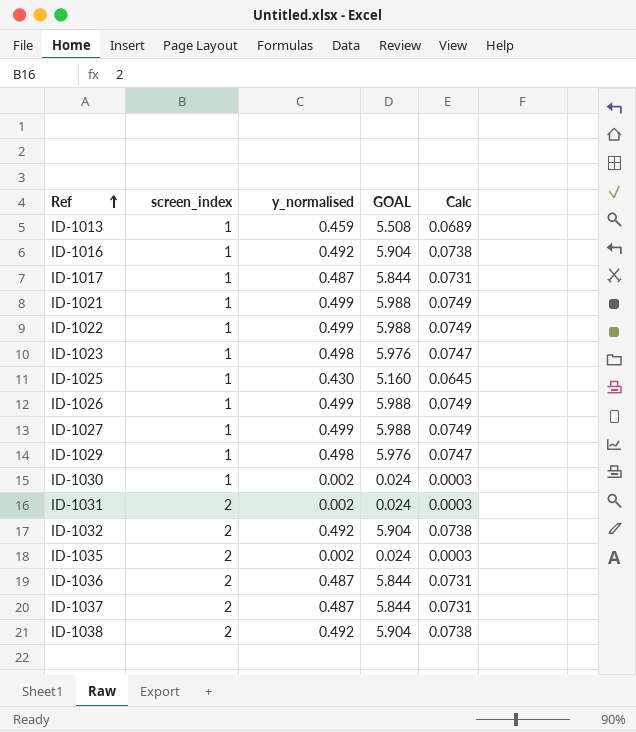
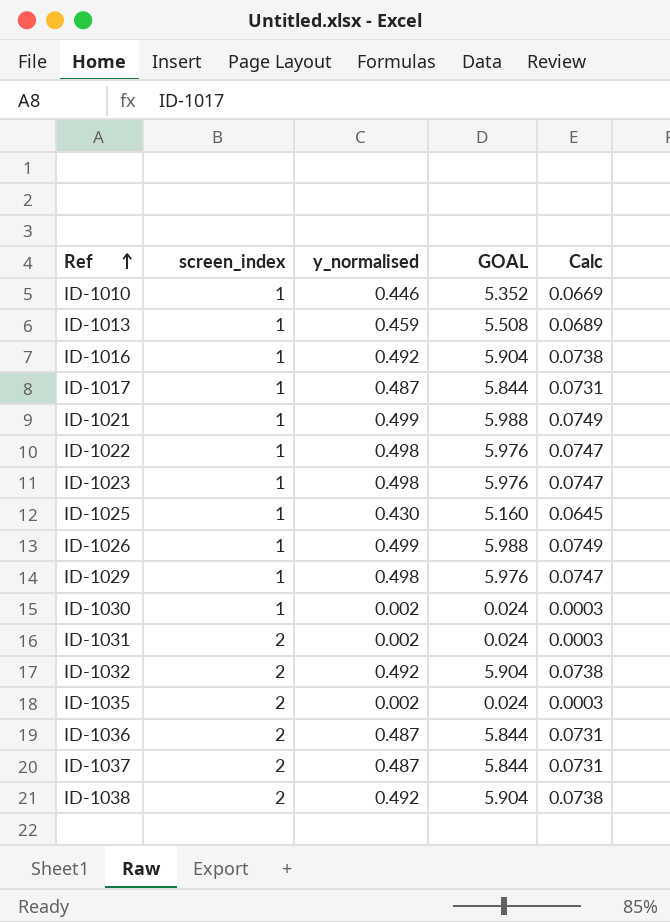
row ID-1027: 1 | 0.499 | 5.988 | 0.0749 -> none
row ID-1010: none -> 1 | 0.446 | 5.352 | 0.0669
ID-1022 | y_normalised: 0.499 -> 0.498
ID-1022 | GOAL: 5.988 -> 5.976
ID-1022 | Calc: 0.0749 -> 0.0747

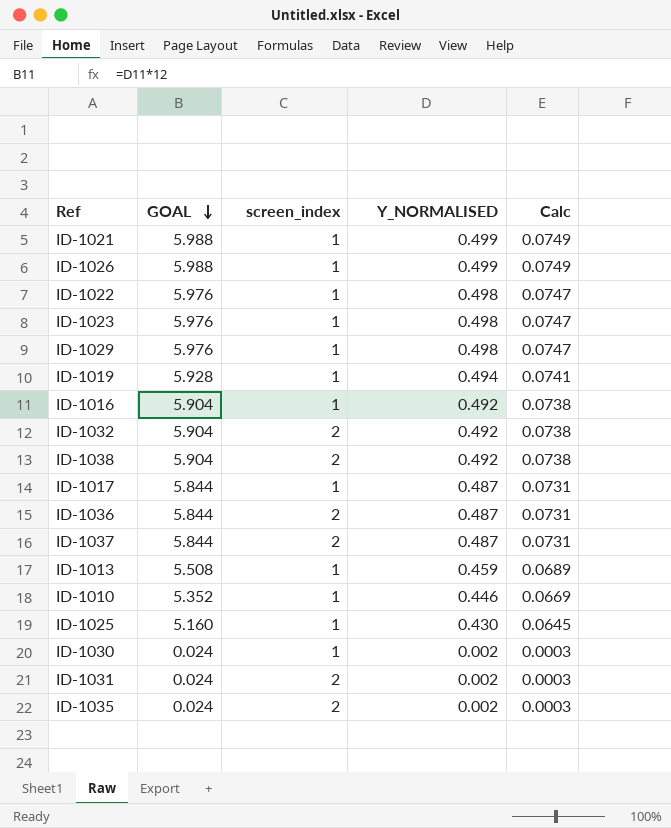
row order: Ref ascending -> GOAL descending
column GOAL | position: 4 -> 2
column name: y_normalised -> Y_NORMALISED
row ID-1019: none -> 5.928 | 1 | 0.494 | 0.0741

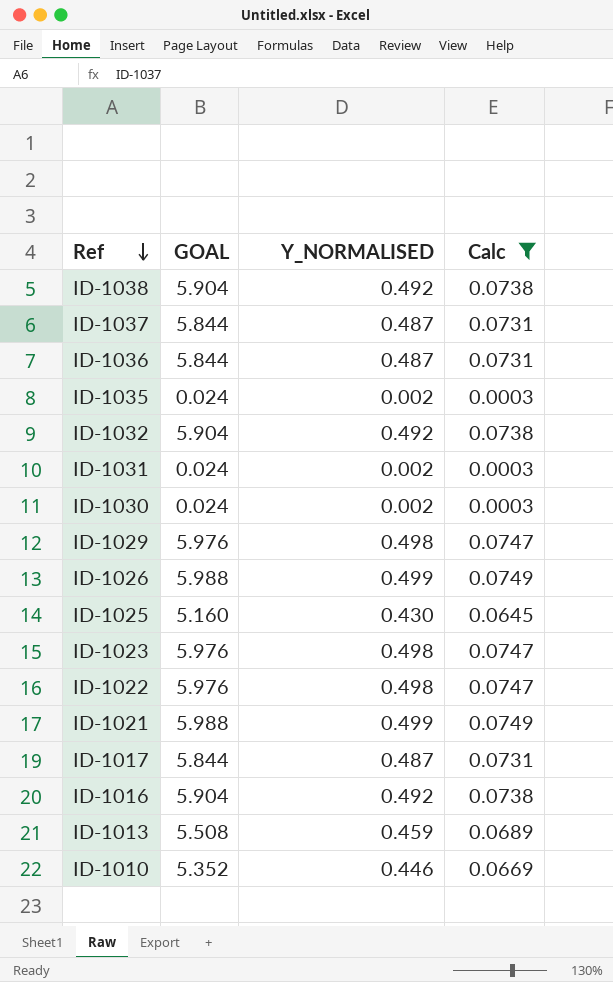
filter: none -> Calc != 0.0741
row order: GOAL descending -> Ref descending
column screen_index | position: 3 -> none

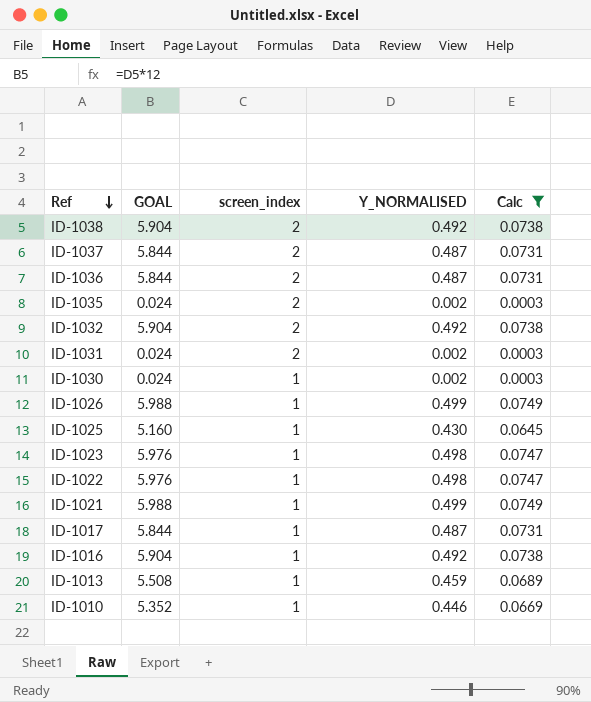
column screen_index | position: none -> 3
row ID-1029: 5.976 | 0.498 | 0.0747 -> none

